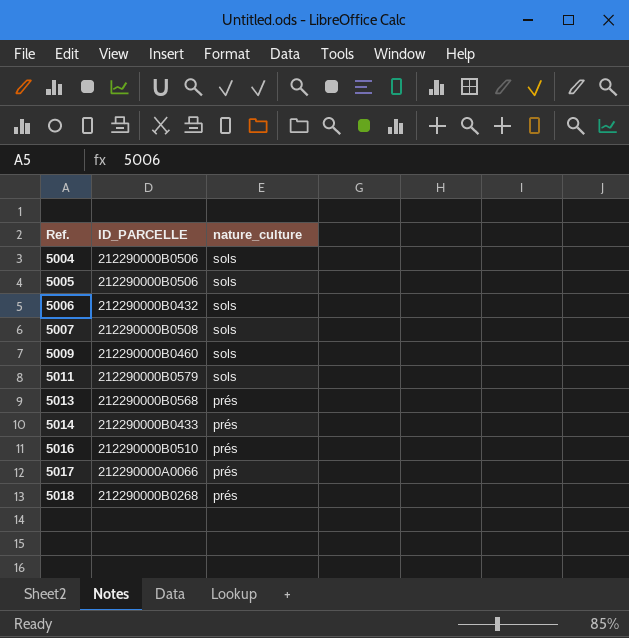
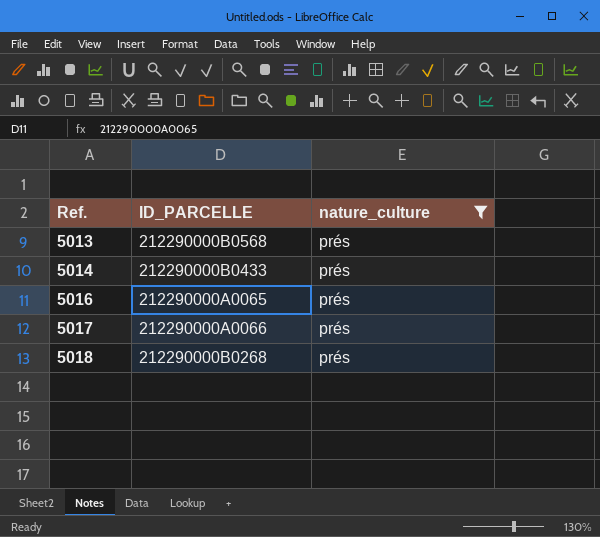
filter: none -> nature_culture = prés
5016 | ID_PARCELLE: 212290000B0510 -> 212290000A0065

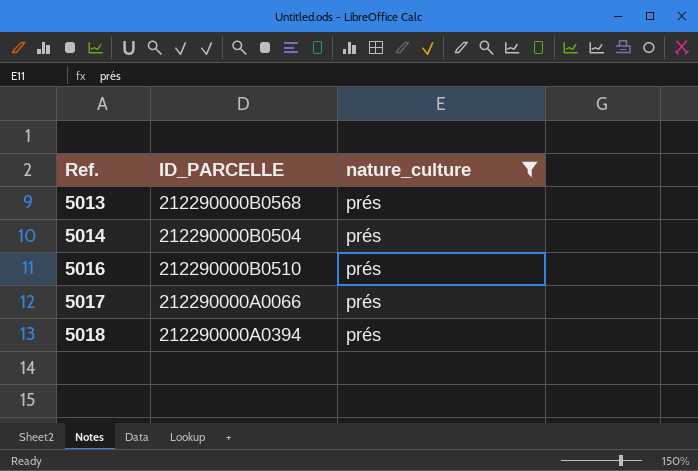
5014 | ID_PARCELLE: 212290000B0433 -> 212290000B0504
5016 | ID_PARCELLE: 212290000A0065 -> 212290000B0510
5018 | ID_PARCELLE: 212290000B0268 -> 212290000A0394

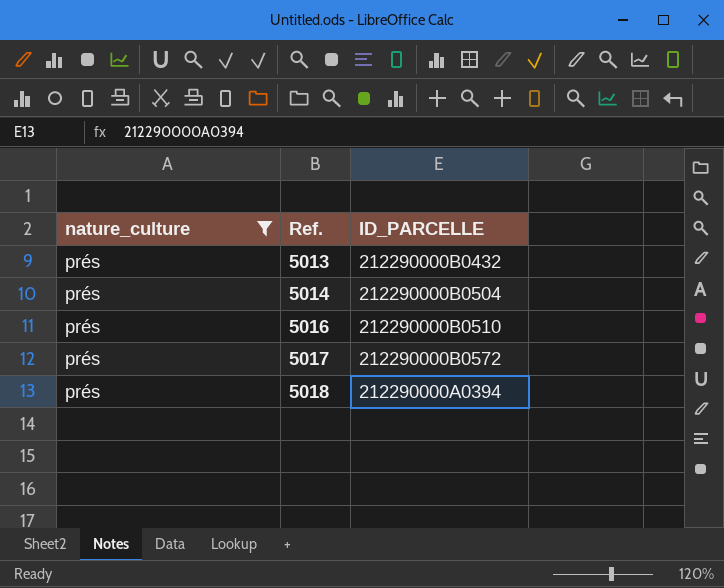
column nature_culture | position: 3 -> 1
5013 | ID_PARCELLE: 212290000B0568 -> 212290000B0432
5017 | ID_PARCELLE: 212290000A0066 -> 212290000B0572

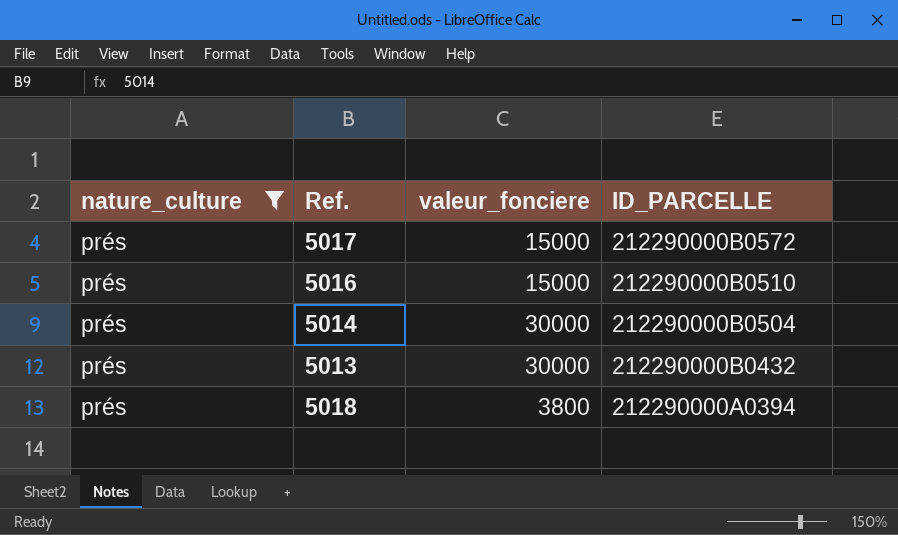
row order: Ref. ascending -> ID_PARCELLE descending
column valeur_fonciere | position: none -> 3

